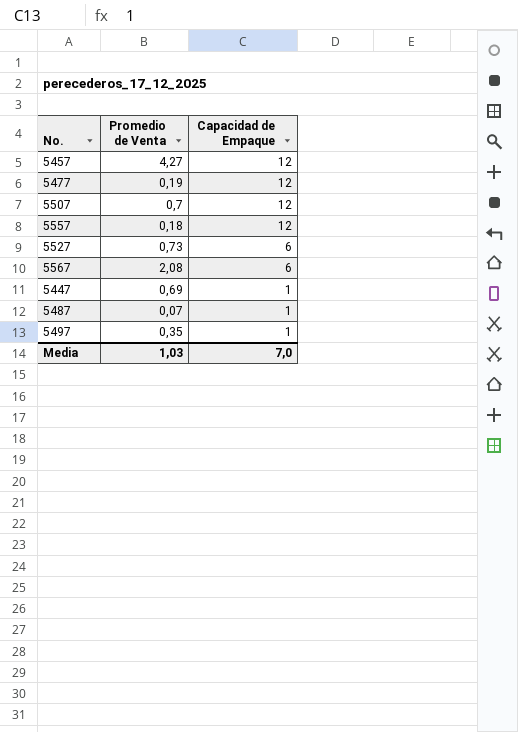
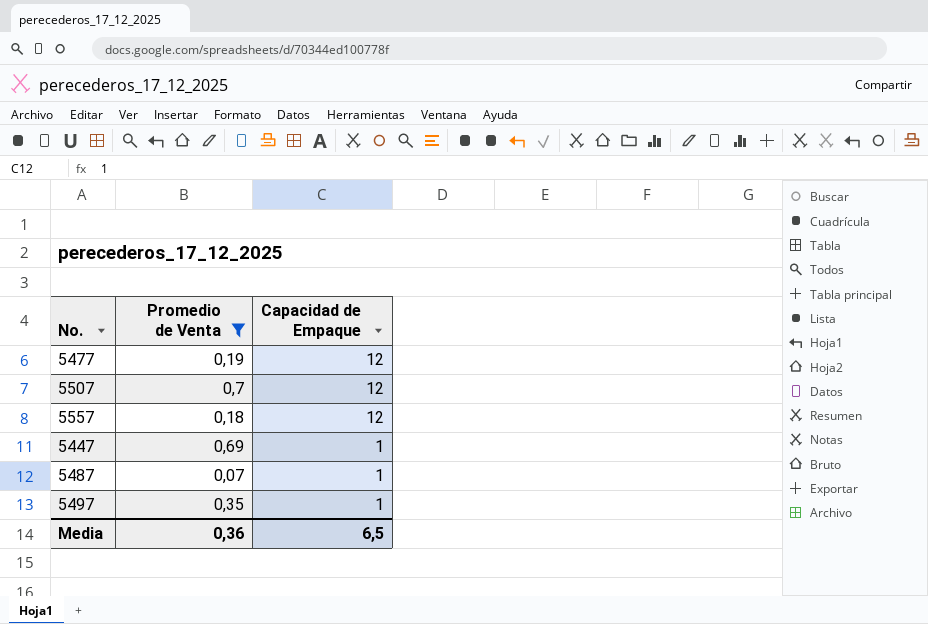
filter: none -> Promedio de Venta <= 0,7
Media | Promedio de Venta: 1,03 -> 0,36
Media | Capacidad de Empaque: 7,0 -> 6,5

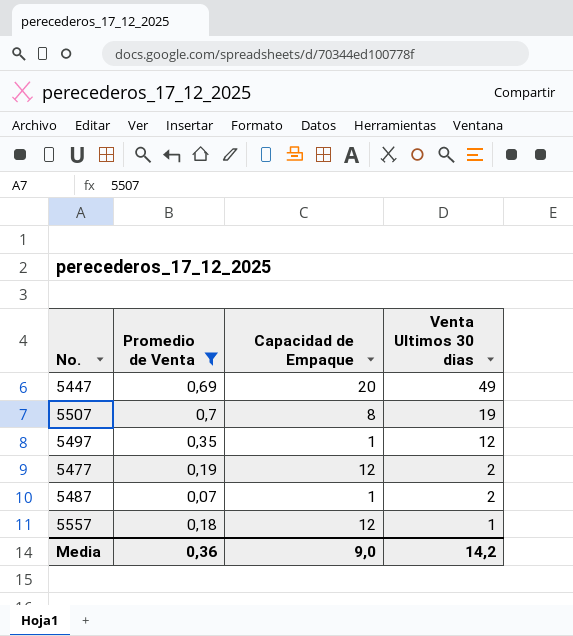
row order: Capacidad de Empaque descending -> Venta Ultimos 30 dias descending
column Venta Ultimos 30 dias | position: none -> 4
5447 | Capacidad de Empaque: 1 -> 20
5507 | Capacidad de Empaque: 12 -> 8
Media | Capacidad de Empaque: 6,5 -> 9,0

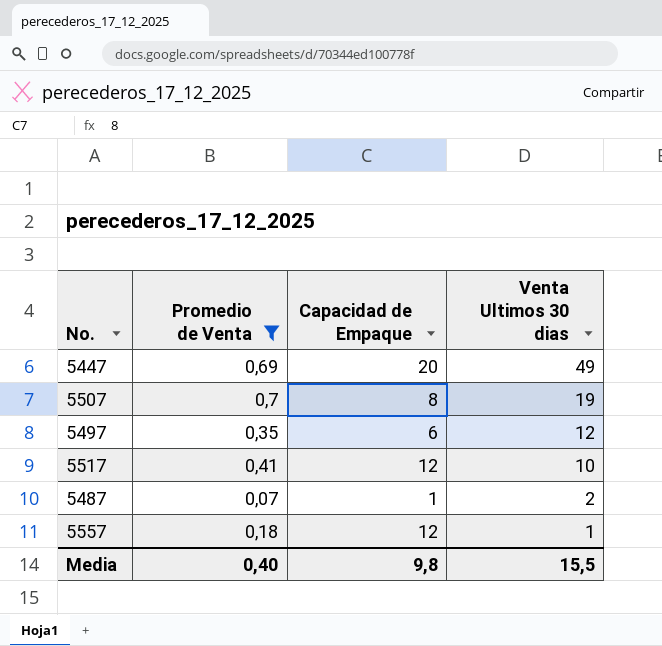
row 5477: 0,19 | 12 | 2 -> none
5497 | Capacidad de Empaque: 1 -> 6
row 5517: none -> 0,41 | 12 | 10
Media | Promedio de Venta: 0,36 -> 0,40
Media | Capacidad de Empaque: 9,0 -> 9,8
Media | Venta Ultimos 30 dias: 14,2 -> 15,5

